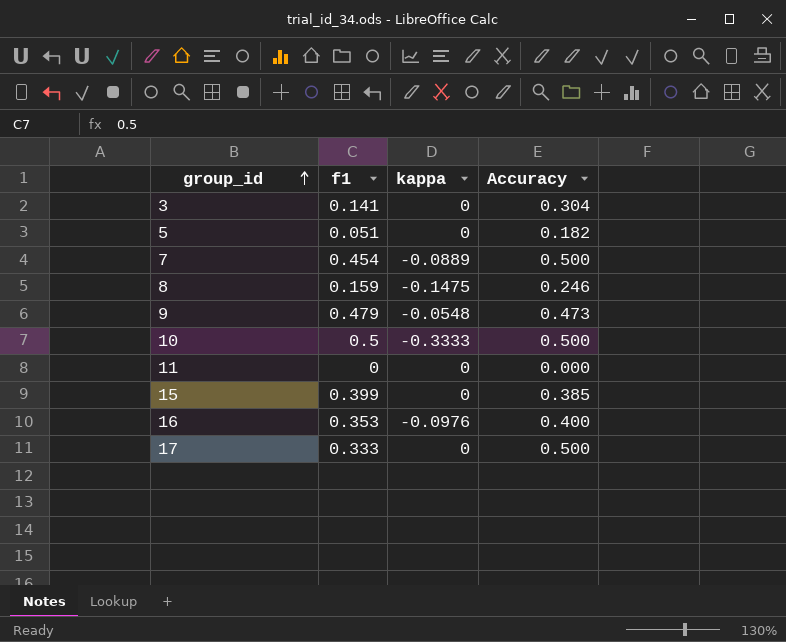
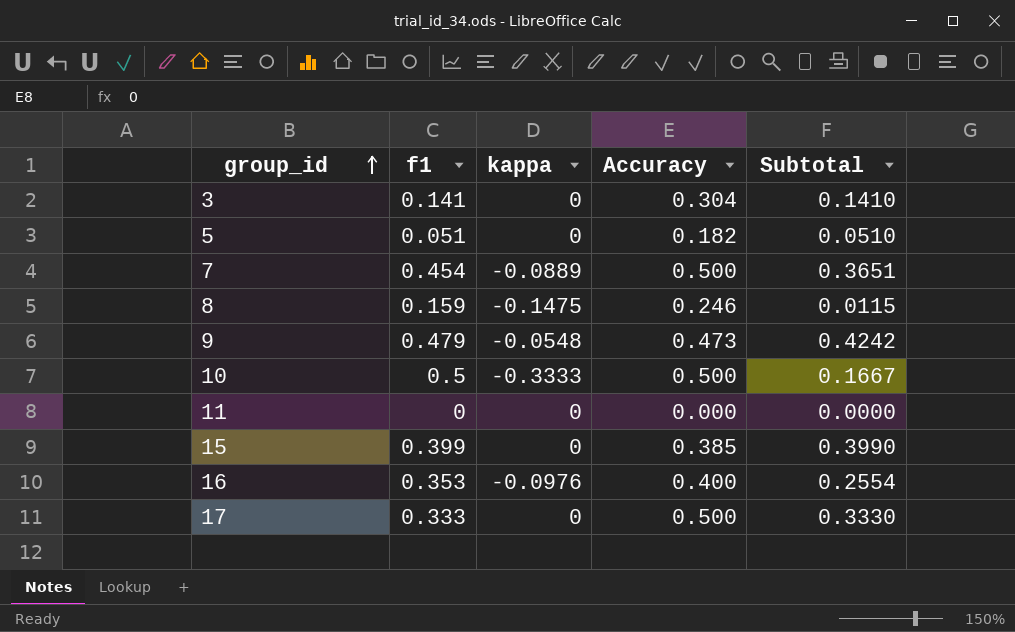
column Subtotal | formula: none -> [f1] + [kappa]

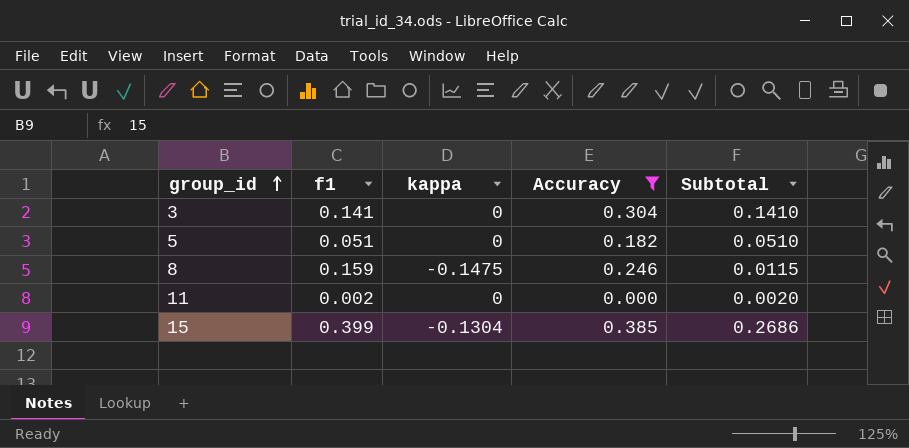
filter: none -> Accuracy <= 0.385
11 | f1: 0 -> 0.002
11 | Subtotal: 0.0000 -> 0.0020
15 | kappa: 0 -> -0.1304
15 | Subtotal: 0.3990 -> 0.2686

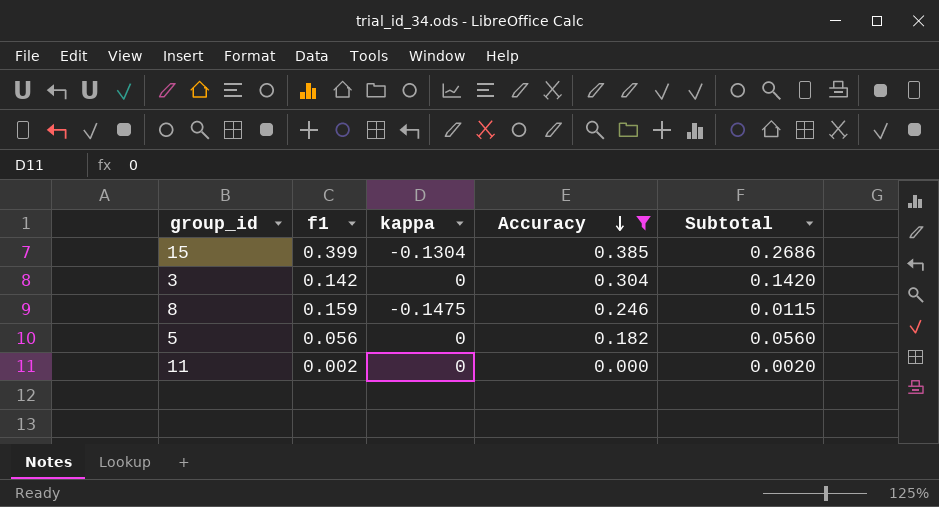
row order: group_id ascending -> Accuracy descending
3 | f1: 0.141 -> 0.142
3 | Subtotal: 0.1410 -> 0.1420
5 | f1: 0.051 -> 0.056
5 | Subtotal: 0.0510 -> 0.0560

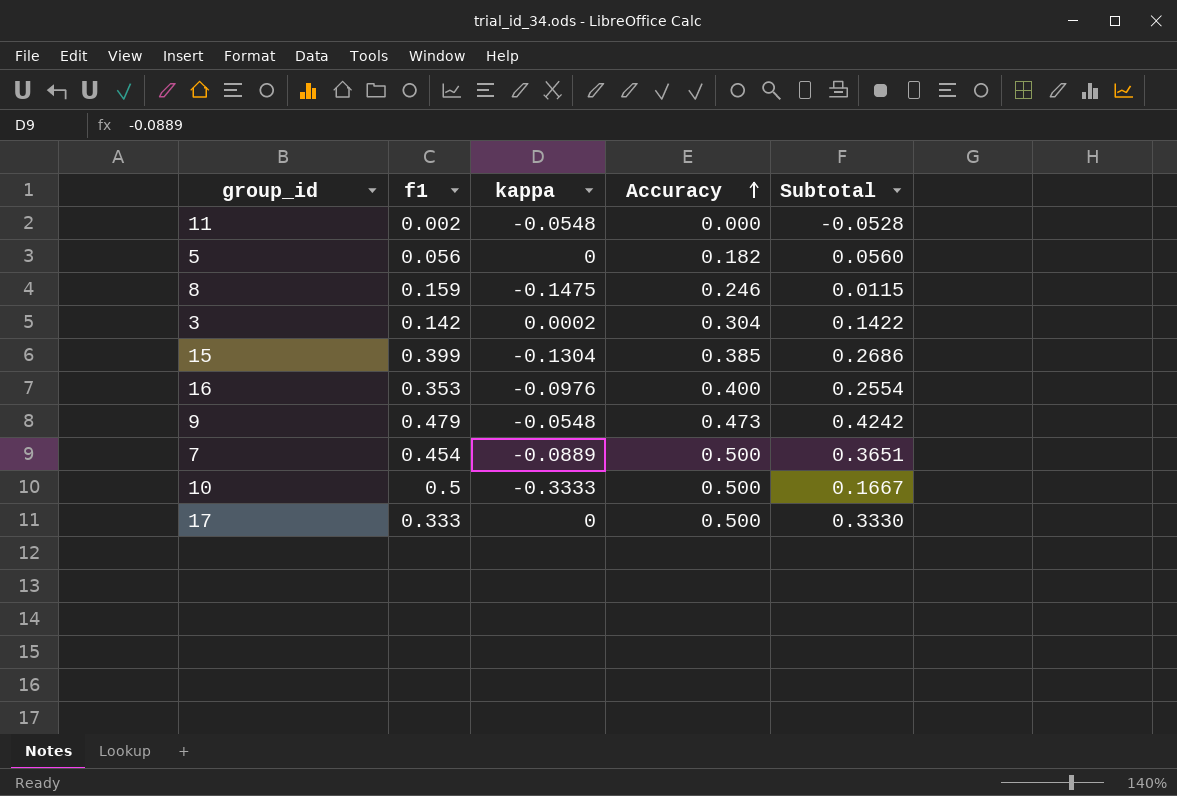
filter: Accuracy <= 0.385 -> none
row order: Accuracy descending -> Accuracy ascending
11 | kappa: 0 -> -0.0548
11 | Subtotal: 0.0020 -> -0.0528
3 | kappa: 0 -> 0.0002
3 | Subtotal: 0.1420 -> 0.1422

